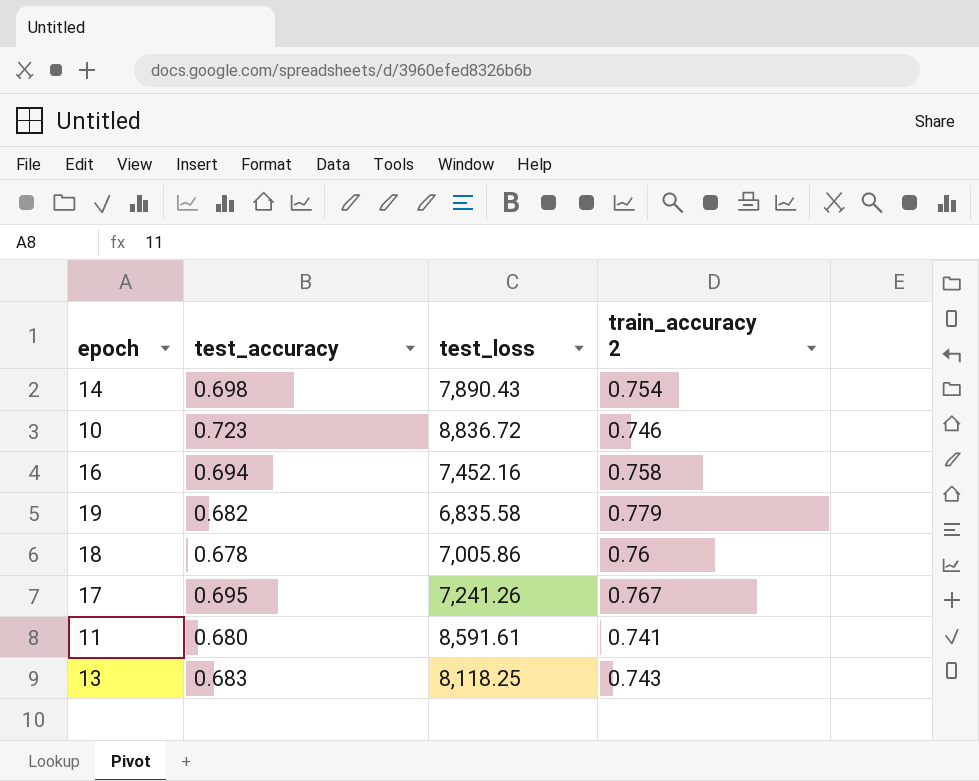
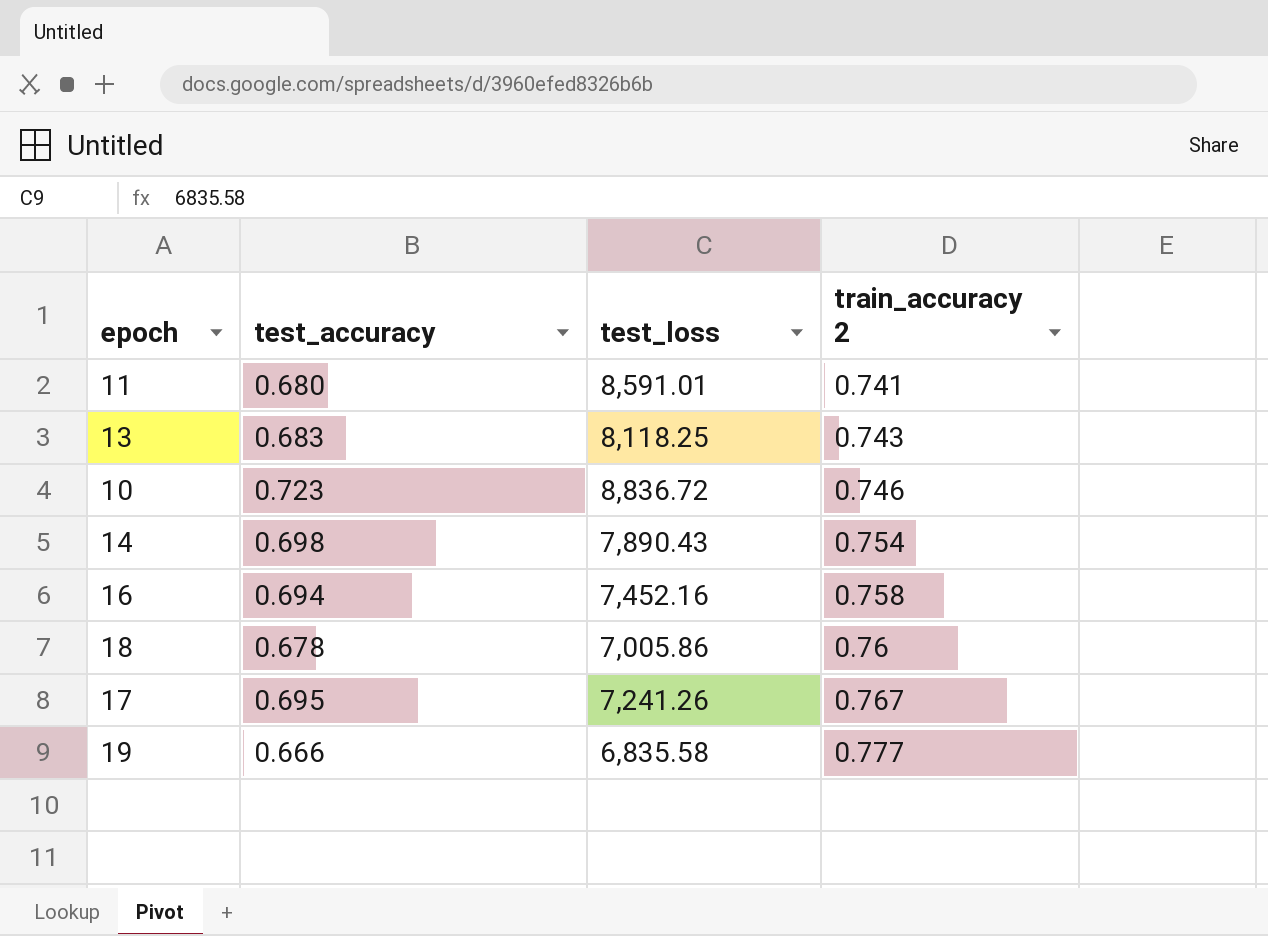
row order: none -> train_accuracy 2 ascending
11 | test_loss: 8,591.61 -> 8,591.01
19 | test_accuracy: 0.682 -> 0.666
19 | train_accuracy 2: 0.779 -> 0.777

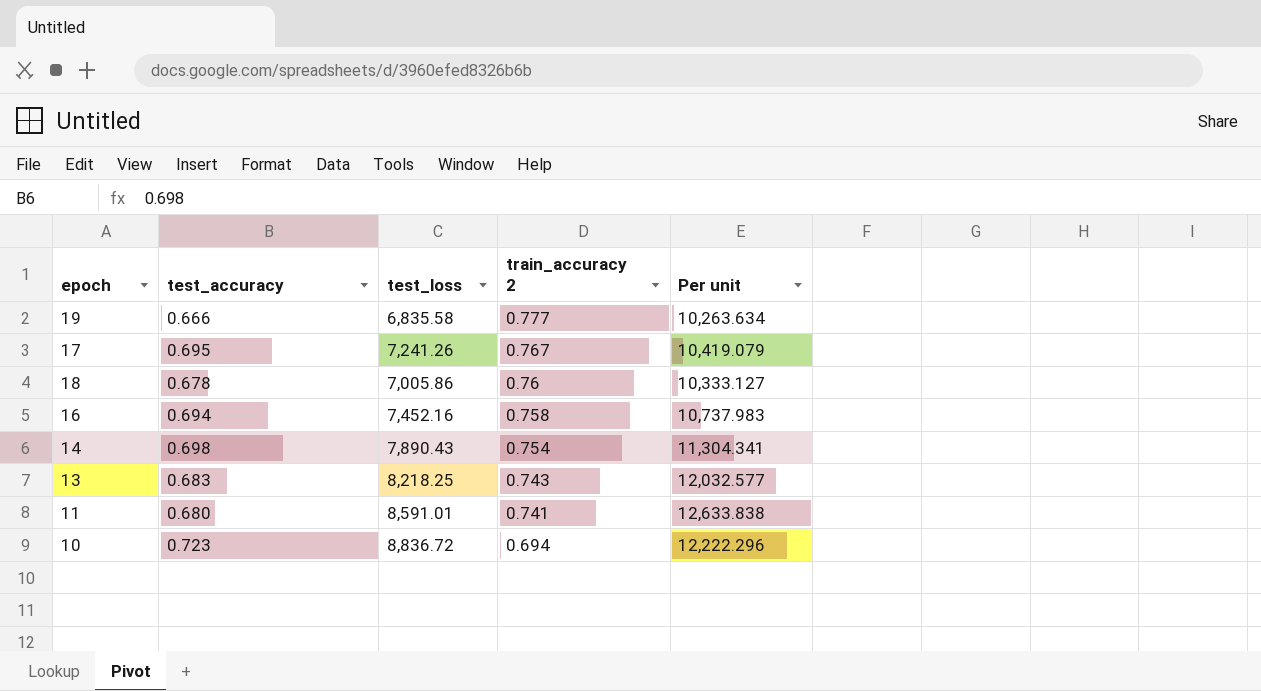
row order: train_accuracy 2 ascending -> train_accuracy 2 descending
column Per unit | formula: none -> [test_loss] / [test_accuracy]
13 | test_loss: 8,118.25 -> 8,218.25
10 | train_accuracy 2: 0.746 -> 0.694

